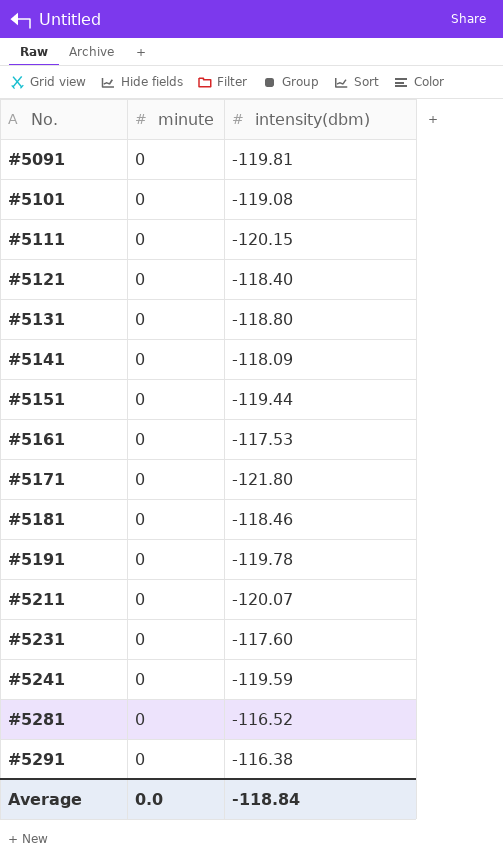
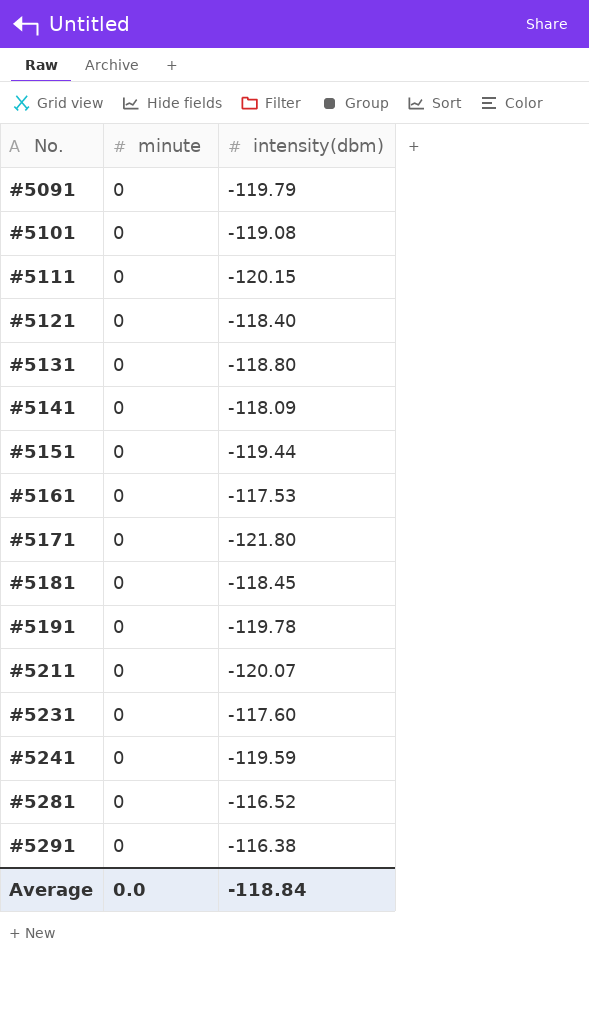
#5091 | intensity(dbm): -119.81 -> -119.79
#5181 | intensity(dbm): -118.46 -> -118.45

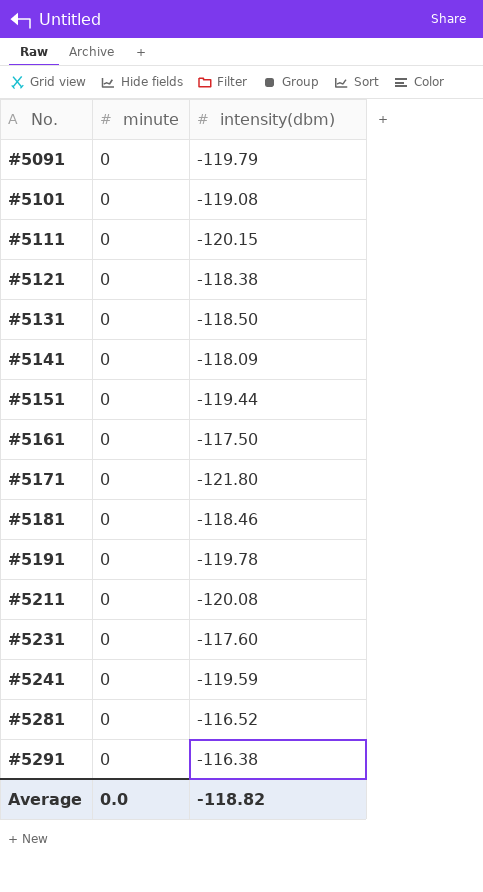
#5121 | intensity(dbm): -118.40 -> -118.38
#5131 | intensity(dbm): -118.80 -> -118.50
#5161 | intensity(dbm): -117.53 -> -117.50
#5181 | intensity(dbm): -118.45 -> -118.46
#5211 | intensity(dbm): -120.07 -> -120.08
Average | intensity(dbm): -118.84 -> -118.82

